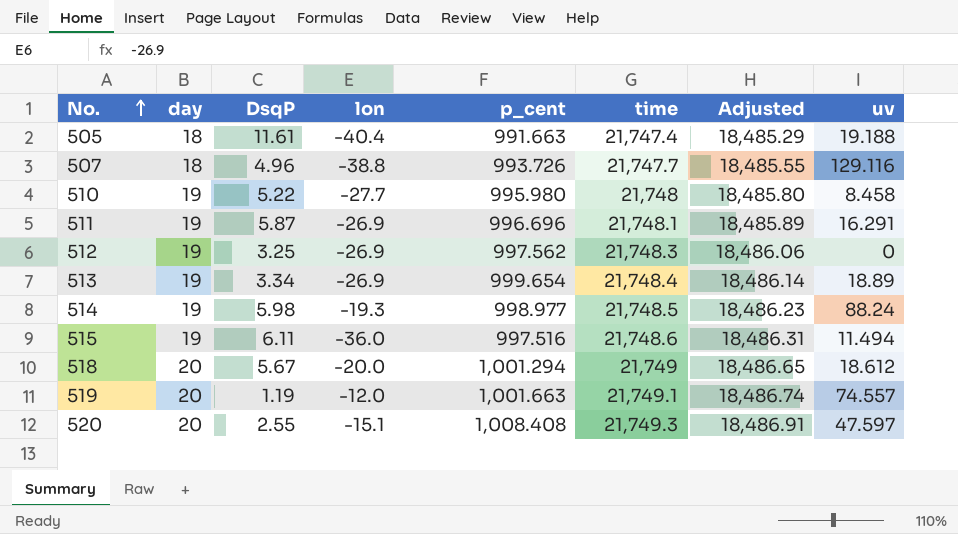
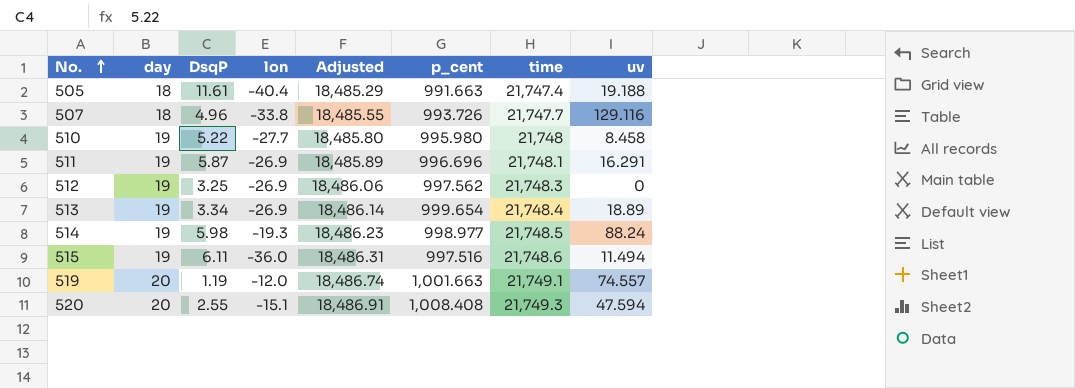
column Adjusted | position: 7 -> 5
row 518: 20 | 5.67 | -20.0 | 1,001.294 | 21,749 | 18,486.65 | 18.612 -> none
507 | lon: -38.8 -> -33.8
520 | uv: 47.597 -> 47.594

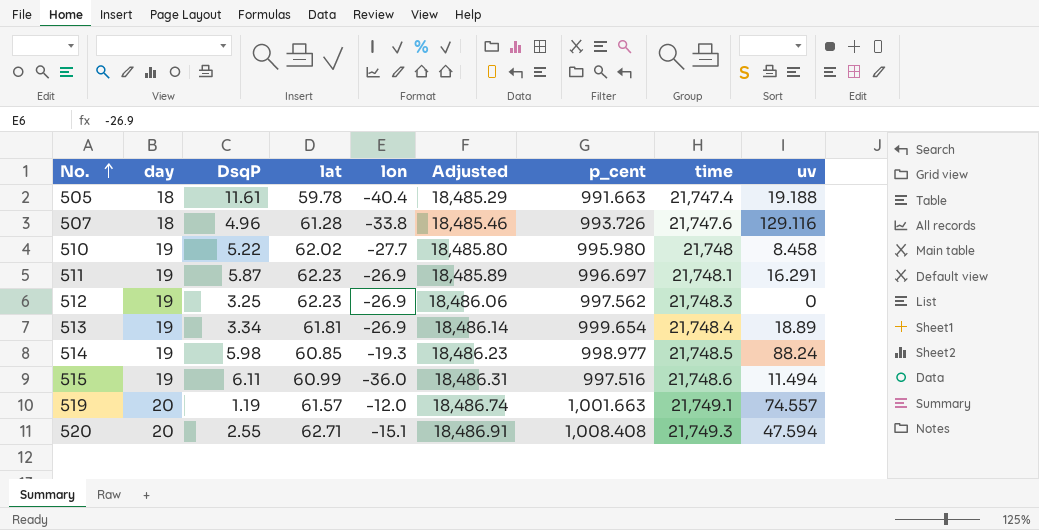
column lat | position: none -> 4
507 | Adjusted: 18,485.55 -> 18,485.46
507 | time: 21,747.7 -> 21,747.6
511 | p_cent: 996.696 -> 996.697

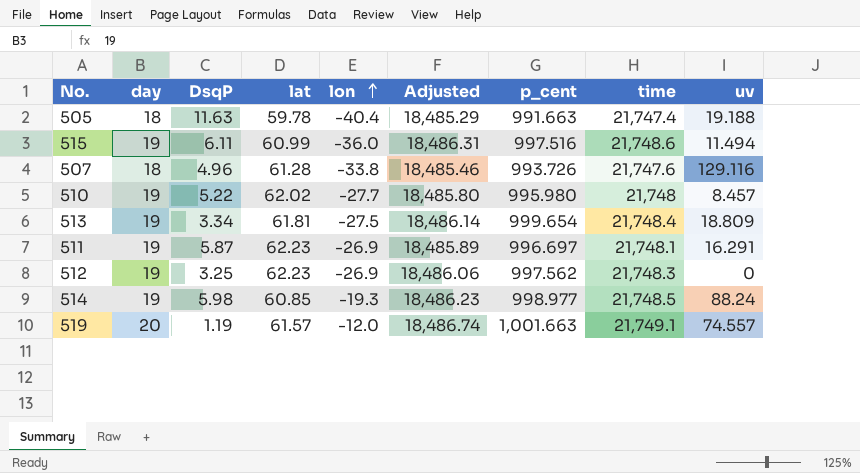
row order: No. ascending -> lon ascending
row 520: 20 | 2.55 | 62.71 | -15.1 | 18,486.91 | 1,008.408 | 21,749.3 | 47.594 -> none
505 | DsqP: 11.61 -> 11.63
510 | uv: 8.458 -> 8.457
513 | lon: -26.9 -> -27.5
513 | uv: 18.89 -> 18.809

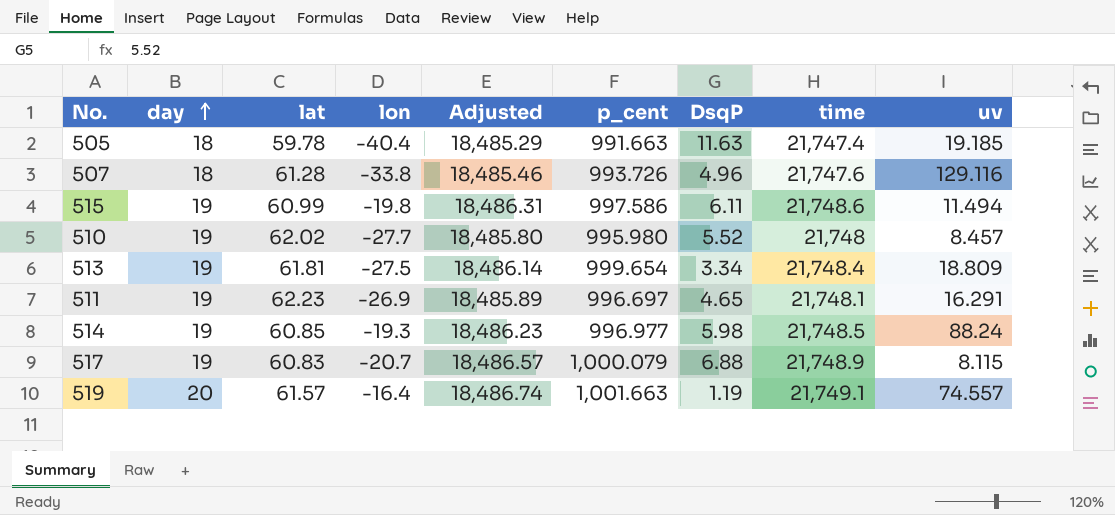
row order: lon ascending -> day ascending
column DsqP | position: 3 -> 7
row 512: 19 | 3.25 | 62.23 | -26.9 | 18,486.06 | 997.562 | 21,748.3 | 0 -> none
505 | uv: 19.188 -> 19.185
515 | lon: -36.0 -> -19.8
515 | p_cent: 997.516 -> 997.586
510 | DsqP: 5.22 -> 5.52
511 | DsqP: 5.87 -> 4.65
514 | p_cent: 998.977 -> 996.977
row 517: none -> 19 | 60.83 | -20.7 | 18,486.57 | 1,000.079 | 6.88 | 21,748.9 | 8.115
519 | lon: -12.0 -> -16.4

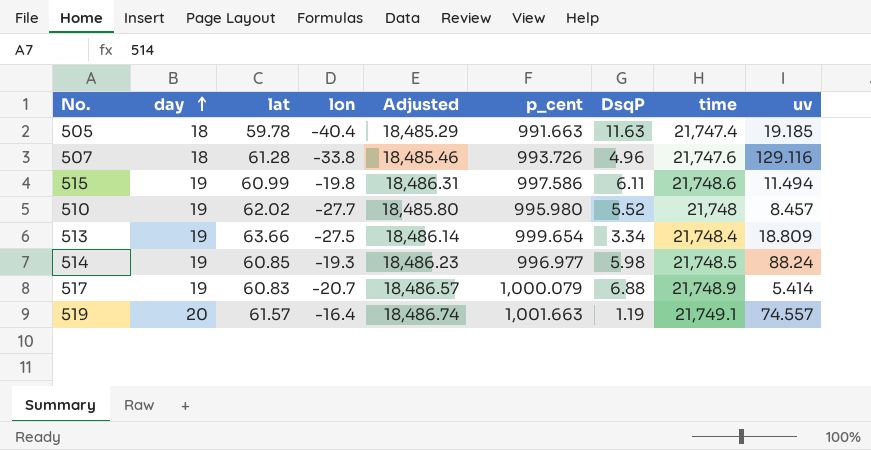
row 511: 19 | 62.23 | -26.9 | 18,485.89 | 996.697 | 4.65 | 21,748.1 | 16.291 -> none
513 | lat: 61.81 -> 63.66
517 | uv: 8.115 -> 5.414

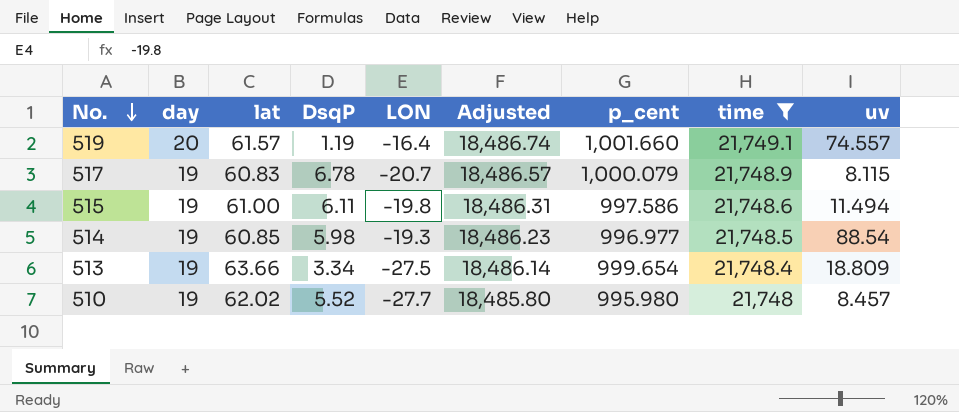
filter: none -> time >= 21,748
row order: day ascending -> No. descending
column DsqP | position: 7 -> 4
column name: lon -> LON
519 | p_cent: 1,001.663 -> 1,001.660
517 | DsqP: 6.88 -> 6.78
517 | uv: 5.414 -> 8.115
515 | lat: 60.99 -> 61.00
514 | uv: 88.24 -> 88.54

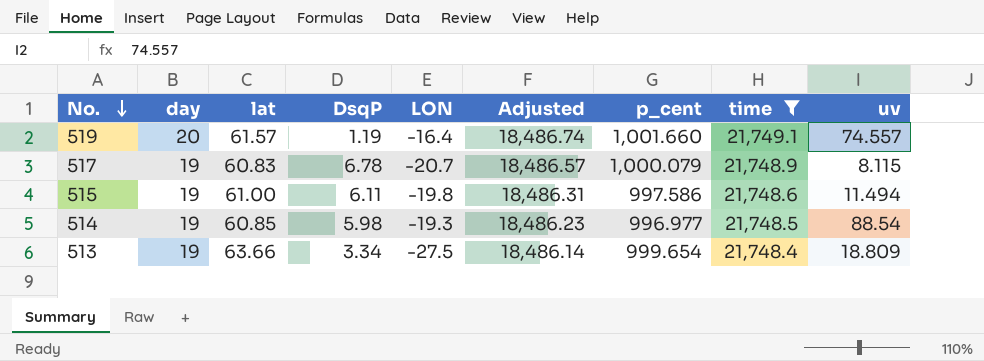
row 510: 19 | 62.02 | 5.52 | -27.7 | 18,485.80 | 995.980 | 21,748 | 8.457 -> none

